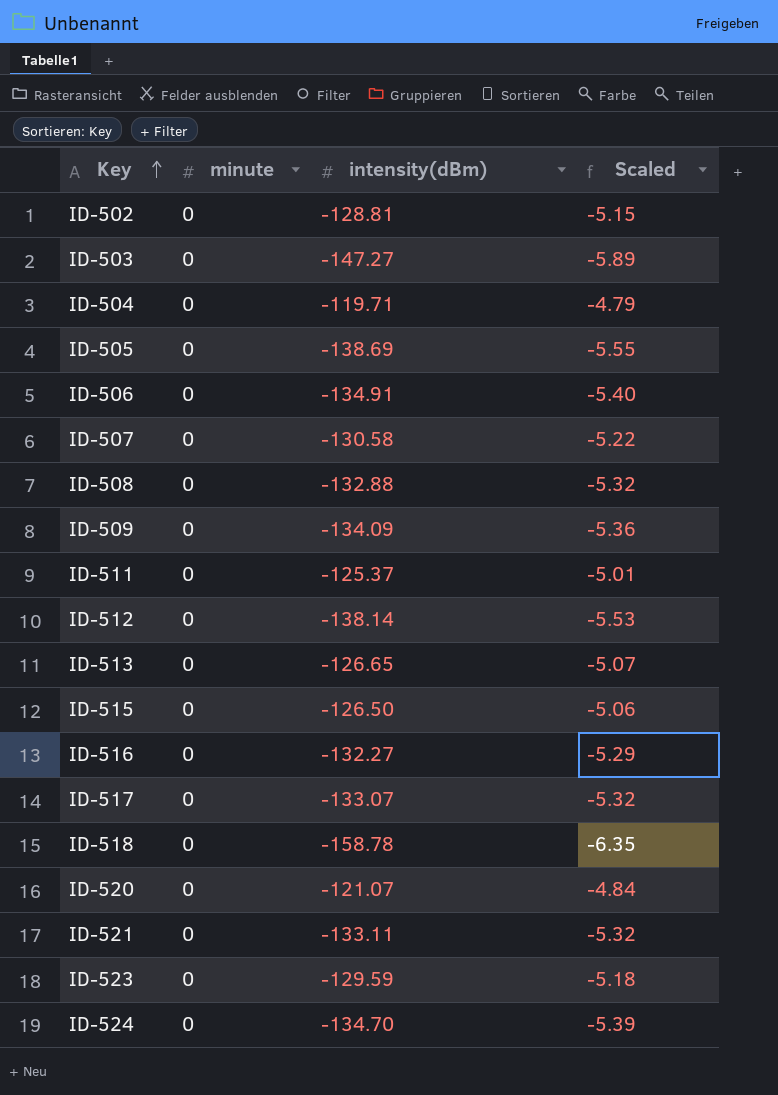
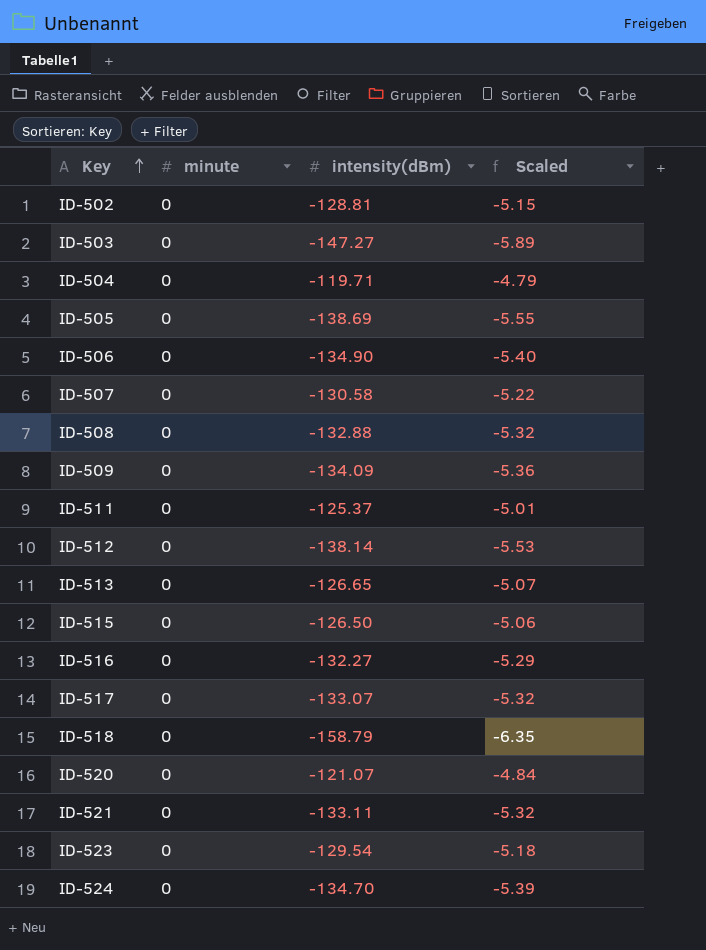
ID-506 | intensity(dBm): -134.91 -> -134.90
ID-518 | intensity(dBm): -158.78 -> -158.79
ID-523 | intensity(dBm): -129.59 -> -129.54

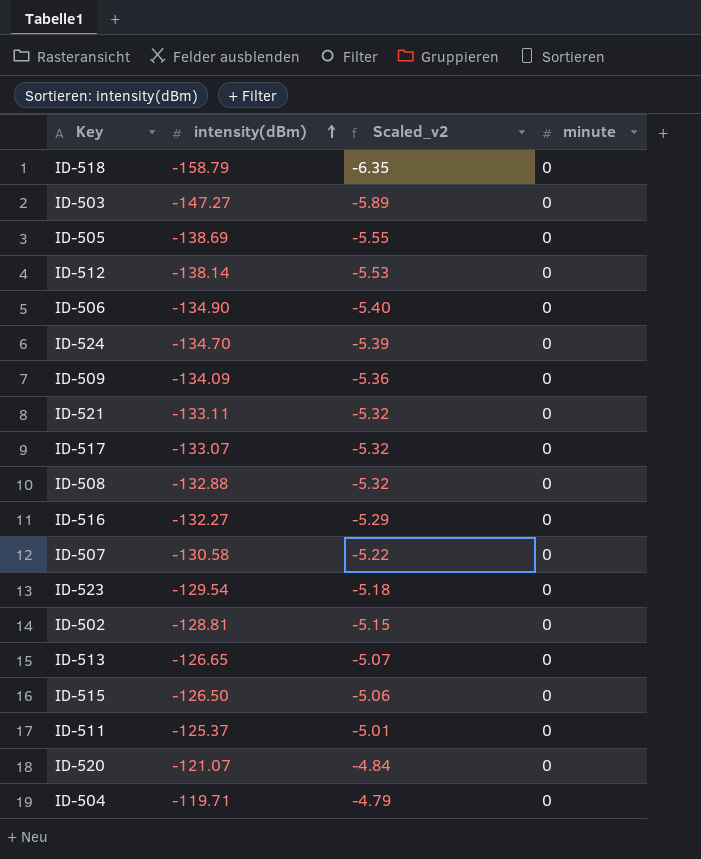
row order: Key ascending -> intensity(dBm) ascending
column name: Scaled -> Scaled_v2
column minute | position: 2 -> 4

